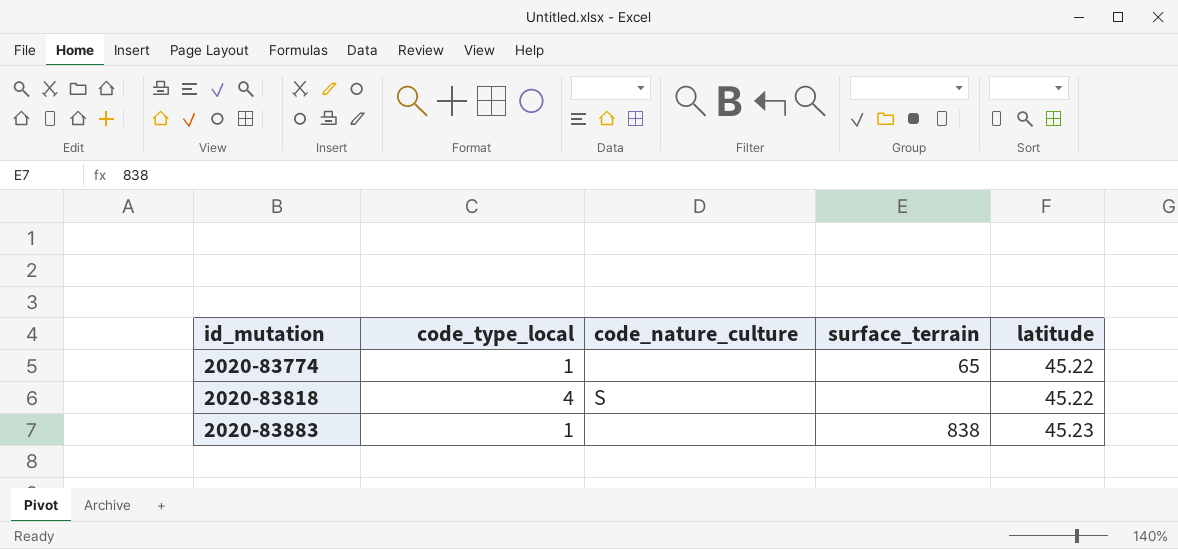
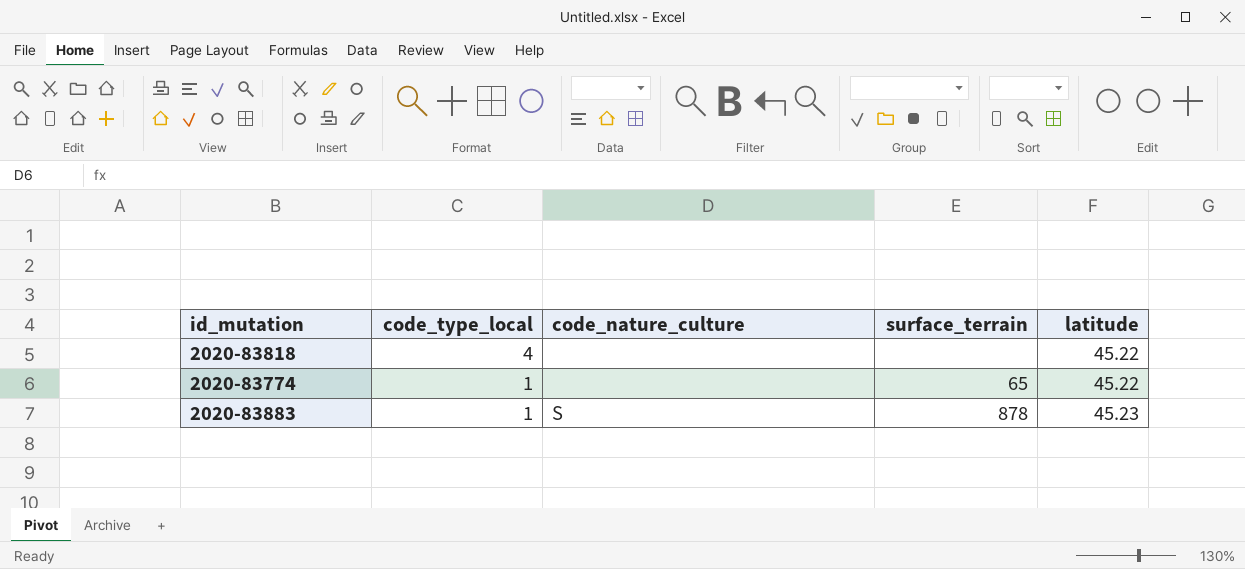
row order: id_mutation ascending -> code_type_local descending
2020-83818 | code_nature_culture: S -> none
2020-83883 | code_nature_culture: none -> S
2020-83883 | surface_terrain: 838 -> 878

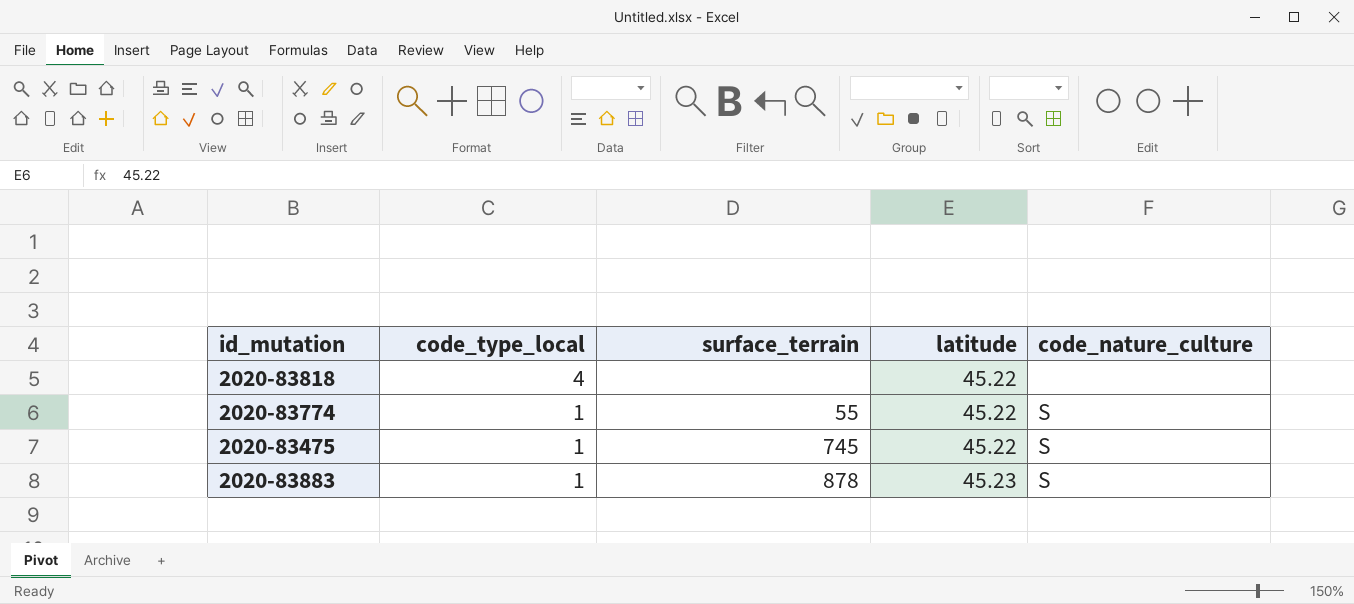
column code_nature_culture | position: 3 -> 5
2020-83774 | surface_terrain: 65 -> 55
2020-83774 | code_nature_culture: none -> S
row 2020-83475: none -> 1 | 745 | 45.22 | S

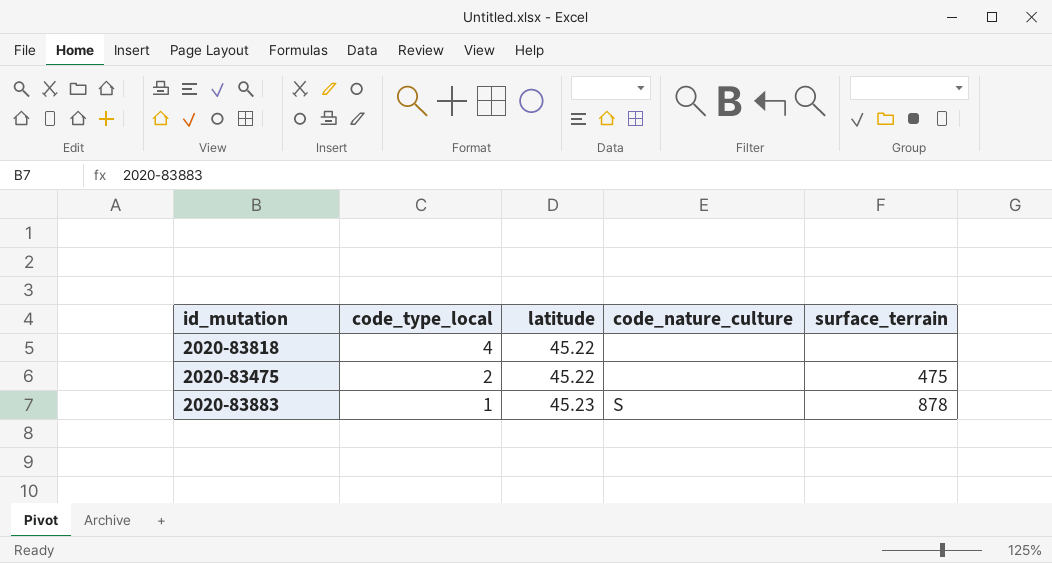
column surface_terrain | position: 3 -> 5
row 2020-83774: 1 | 55 | 45.22 | S -> none
2020-83475 | code_type_local: 1 -> 2
2020-83475 | code_nature_culture: S -> none
2020-83475 | surface_terrain: 745 -> 475

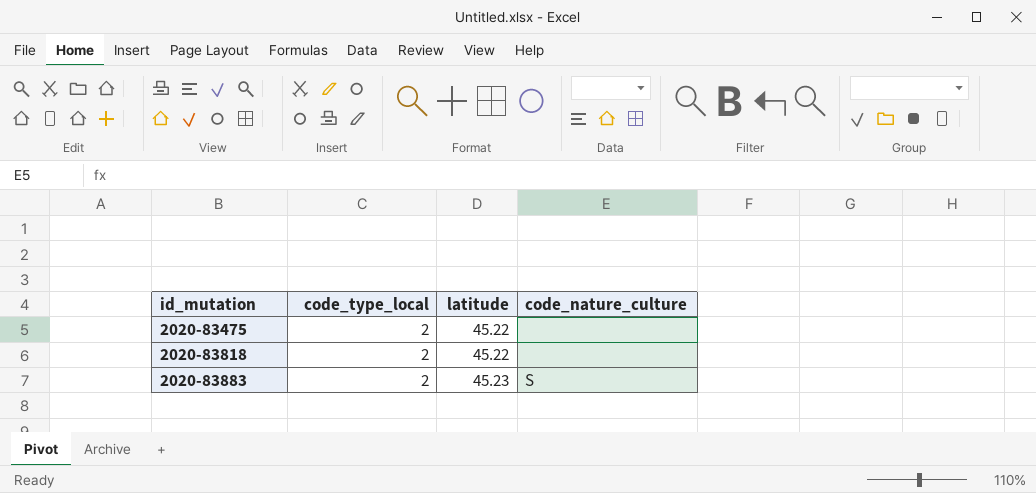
row order: code_type_local descending -> id_mutation ascending
column surface_terrain | position: 5 -> none
2020-83818 | code_type_local: 4 -> 2
2020-83883 | code_type_local: 1 -> 2

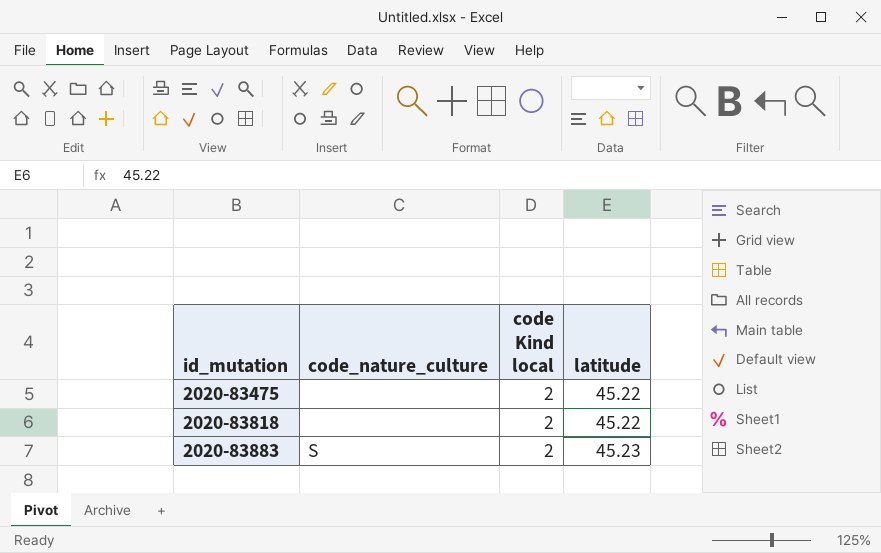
column code_nature_culture | position: 4 -> 2
column name: code_type_local -> code Kind local

